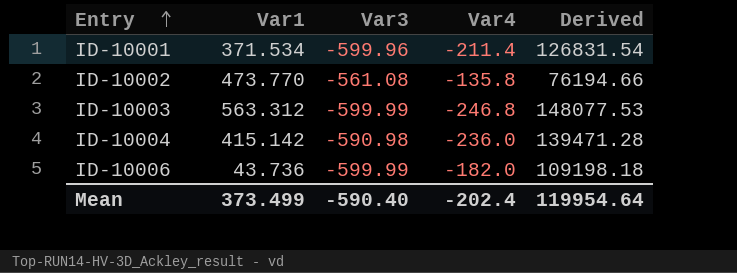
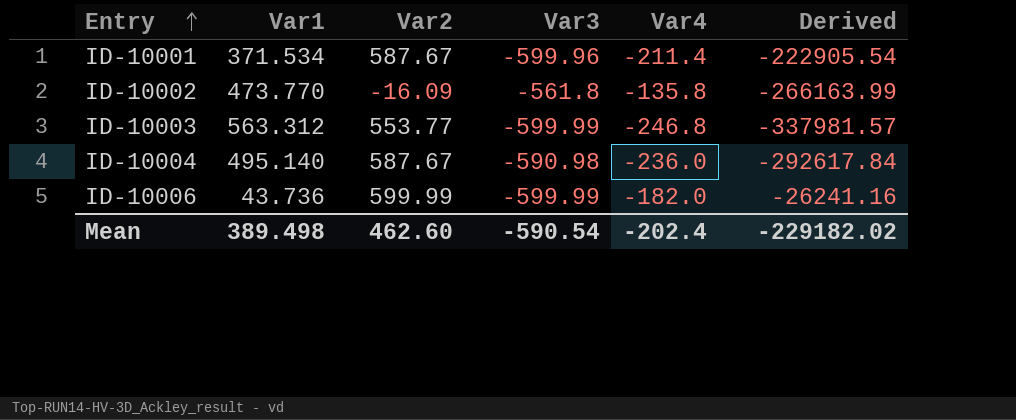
column Var2 | position: none -> 3
column Derived | formula: [Var3] * [Var4] -> [Var1] * [Var3]
ID-10002 | Var3: -561.08 -> -561.8
ID-10004 | Var1: 415.142 -> 495.140
Mean | Var1: 373.499 -> 389.498
Mean | Var3: -590.40 -> -590.54
Mean | Derived: 119954.64 -> -229182.02

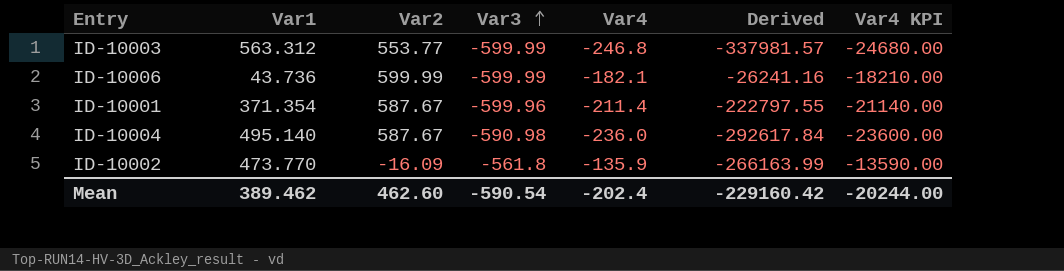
row order: Entry ascending -> Var3 ascending
column Var4 KPI | formula: none -> [Var4] * 100
ID-10006 | Var4: -182.0 -> -182.1
ID-10001 | Var1: 371.534 -> 371.354
ID-10001 | Derived: -222905.54 -> -222797.55
ID-10002 | Var4: -135.8 -> -135.9
Mean | Var1: 389.498 -> 389.462
Mean | Derived: -229182.02 -> -229160.42

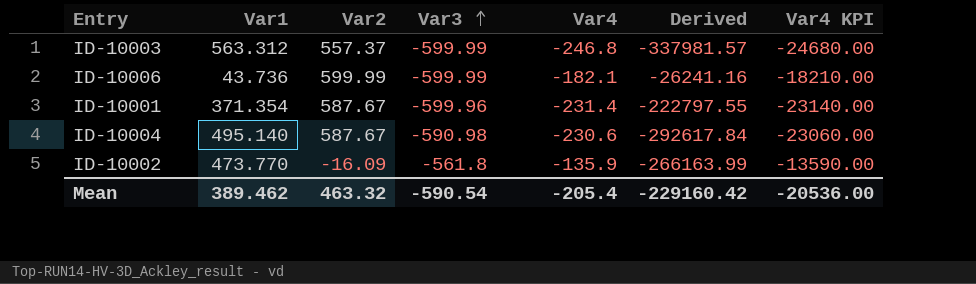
ID-10003 | Var2: 553.77 -> 557.37
ID-10001 | Var4: -211.4 -> -231.4
ID-10001 | Var4 KPI: -21140.00 -> -23140.00
ID-10004 | Var4: -236.0 -> -230.6
ID-10004 | Var4 KPI: -23600.00 -> -23060.00
Mean | Var2: 462.60 -> 463.32
Mean | Var4: -202.4 -> -205.4
Mean | Var4 KPI: -20244.00 -> -20536.00

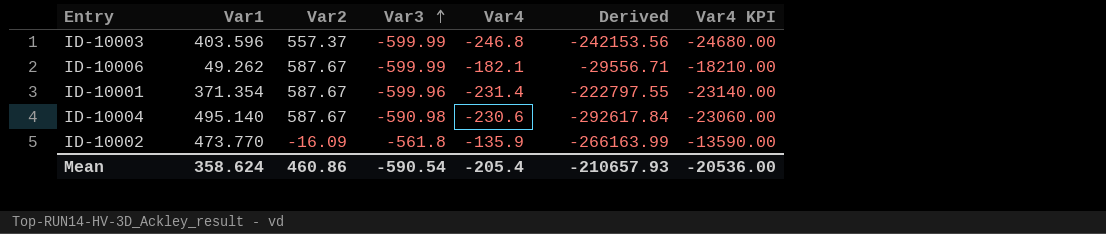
ID-10003 | Var1: 563.312 -> 403.596
ID-10003 | Derived: -337981.57 -> -242153.56
ID-10006 | Var1: 43.736 -> 49.262
ID-10006 | Var2: 599.99 -> 587.67
ID-10006 | Derived: -26241.16 -> -29556.71
Mean | Var1: 389.462 -> 358.624
Mean | Var2: 463.32 -> 460.86
Mean | Derived: -229160.42 -> -210657.93

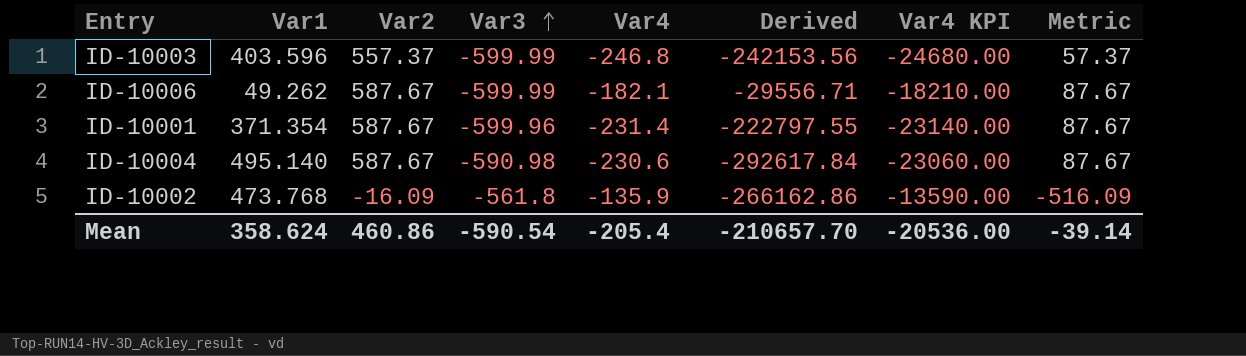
column Metric | formula: none -> [Var2] - 500
ID-10002 | Var1: 473.770 -> 473.768
ID-10002 | Derived: -266163.99 -> -266162.86
Mean | Derived: -210657.93 -> -210657.70

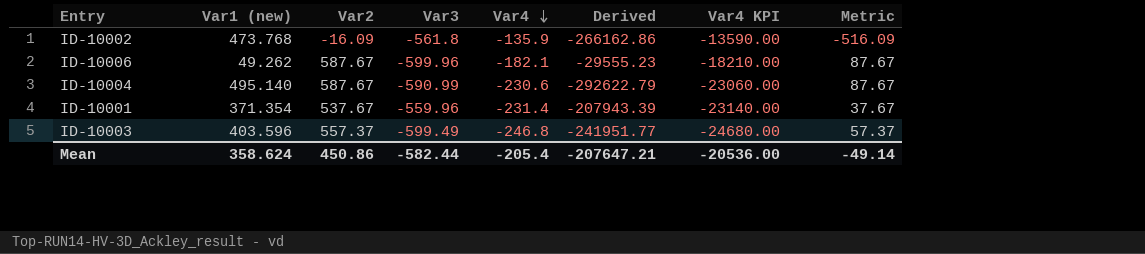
row order: Var3 ascending -> Var4 descending
column name: Var1 -> Var1 (new)
ID-10006 | Var3: -599.99 -> -599.96
ID-10006 | Derived: -29556.71 -> -29555.23
ID-10004 | Var3: -590.98 -> -590.99
ID-10004 | Derived: -292617.84 -> -292622.79
ID-10001 | Var2: 587.67 -> 537.67
ID-10001 | Var3: -599.96 -> -559.96
ID-10001 | Derived: -222797.55 -> -207943.39
ID-10001 | Metric: 87.67 -> 37.67
ID-10003 | Var3: -599.99 -> -599.49
ID-10003 | Derived: -242153.56 -> -241951.77
Mean | Var2: 460.86 -> 450.86
Mean | Var3: -590.54 -> -582.44
Mean | Derived: -210657.70 -> -207647.21
Mean | Metric: -39.14 -> -49.14

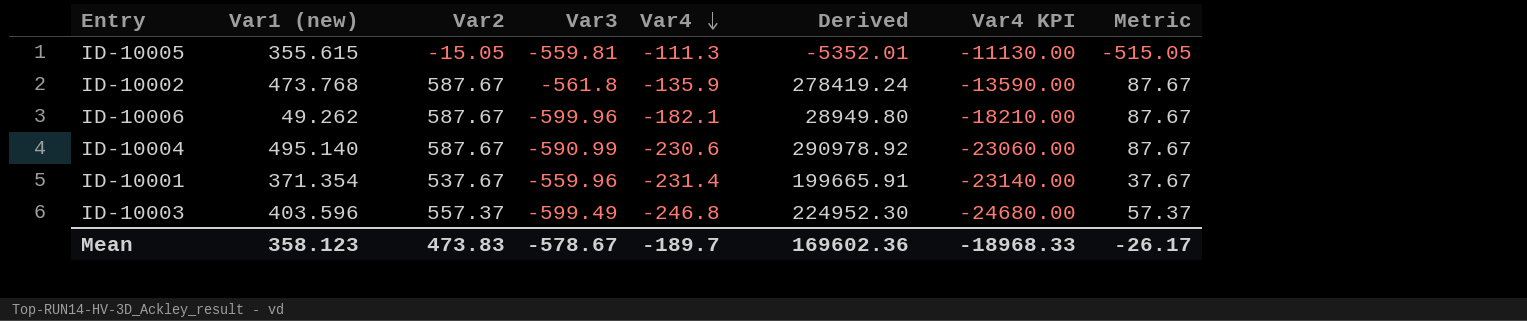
column Derived | formula: [Var1 (new)] * [Var3] -> [Var1 (new)] * [Var2]
row ID-10005: none -> 355.615 | -15.05 | -559.81 | -111.3 | -5352.01 | -11130.00 | -515.05
ID-10002 | Var2: -16.09 -> 587.67
ID-10002 | Metric: -516.09 -> 87.67
Mean | Var1 (new): 358.624 -> 358.123
Mean | Var2: 450.86 -> 473.83
Mean | Var3: -582.44 -> -578.67
Mean | Var4: -205.4 -> -189.7
Mean | Derived: -207647.21 -> 169602.36
Mean | Var4 KPI: -20536.00 -> -18968.33
Mean | Metric: -49.14 -> -26.17

